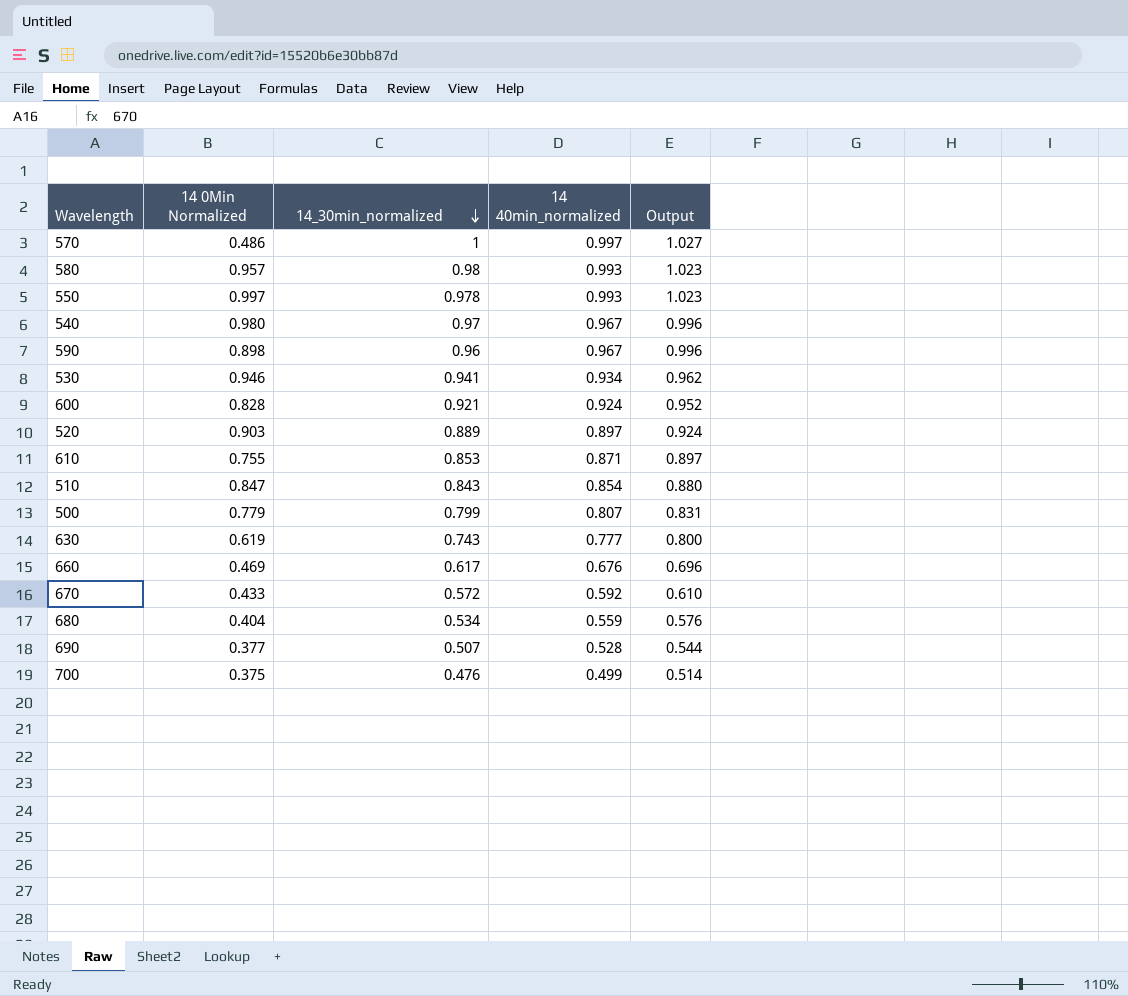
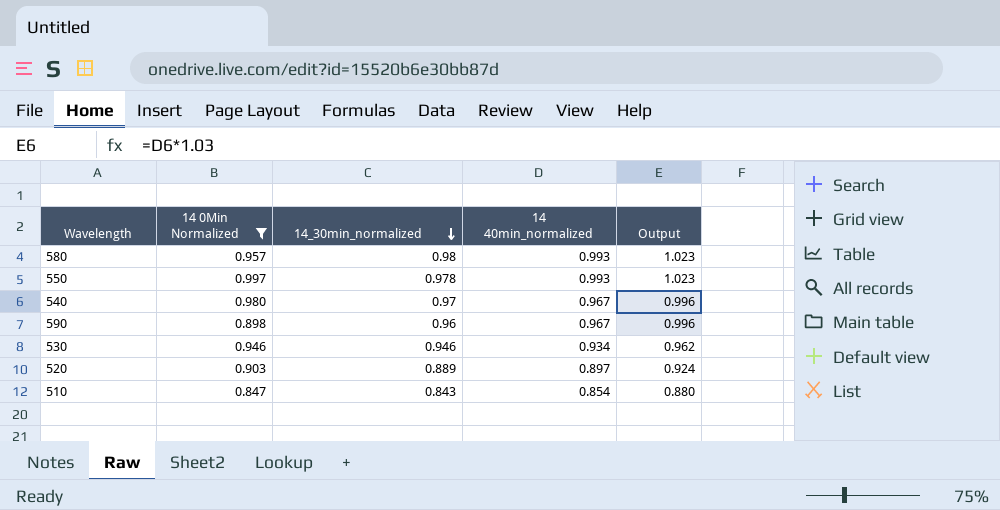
filter: none -> 14 0Min Normalized >= 0.847
530 | 14_30min_normalized: 0.941 -> 0.946

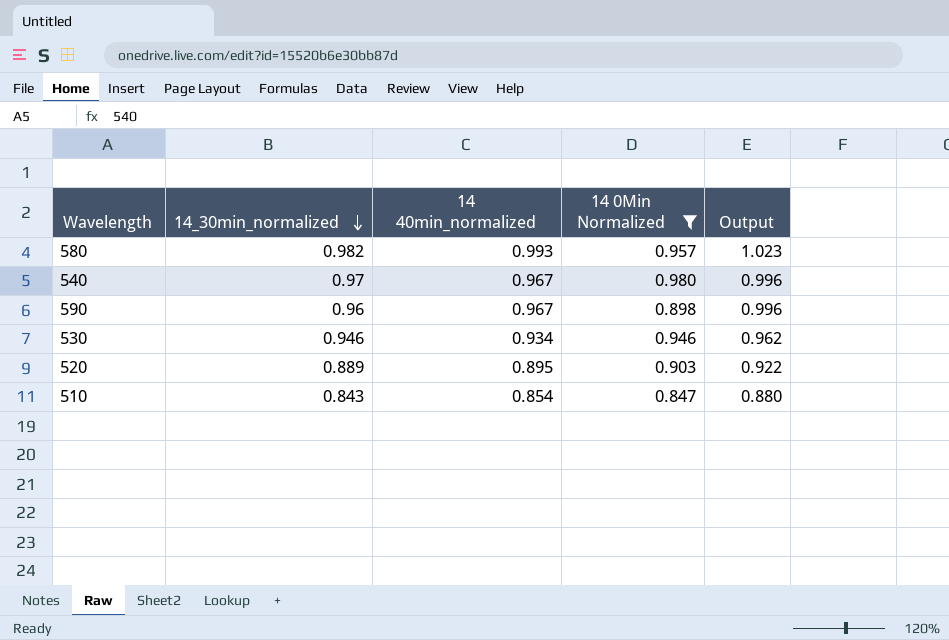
column 14 0Min Normalized | position: 2 -> 4
row 550: 0.997 | 0.978 | 0.993 | 1.023 -> none
580 | 14_30min_normalized: 0.98 -> 0.982
520 | 14 40min_normalized: 0.897 -> 0.895
520 | Output: 0.924 -> 0.922

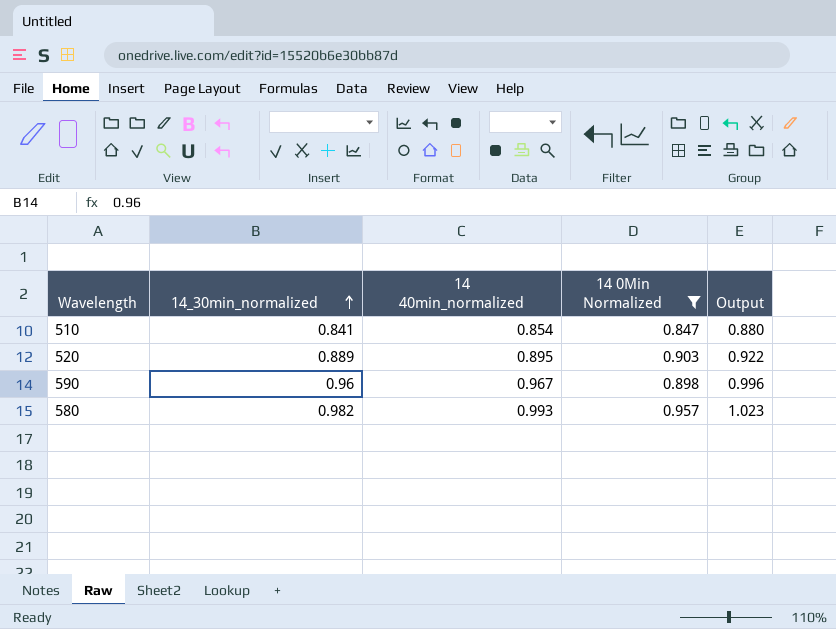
row order: 14_30min_normalized descending -> 14_30min_normalized ascending
row 540: 0.97 | 0.967 | 0.980 | 0.996 -> none
row 530: 0.946 | 0.934 | 0.946 | 0.962 -> none
510 | 14_30min_normalized: 0.843 -> 0.841

